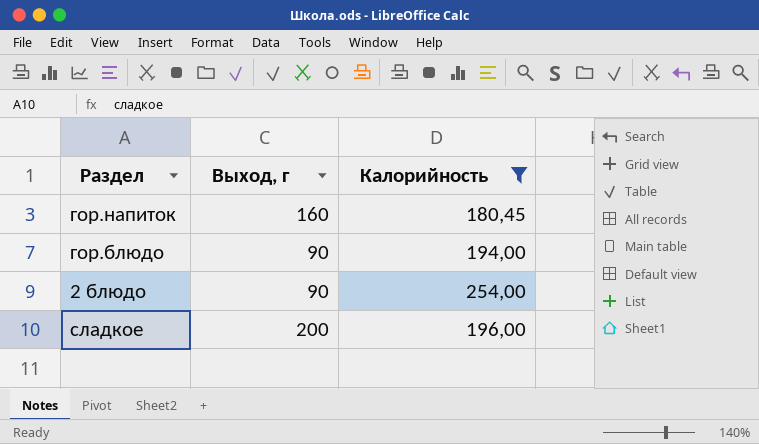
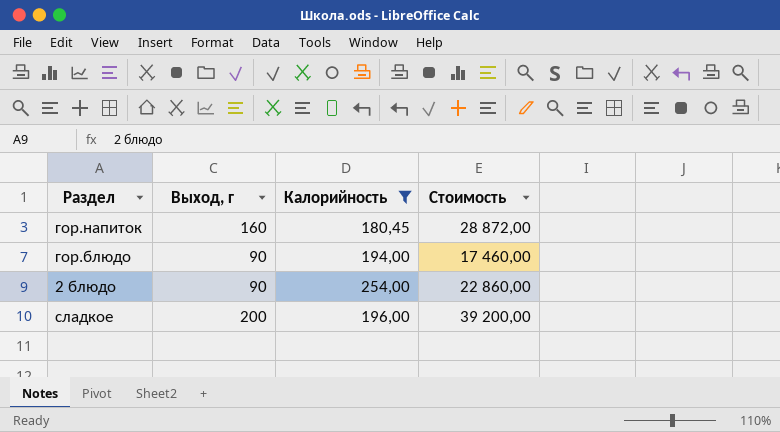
column Стоимость | formula: none -> [Выход, г] * [Калорийность]

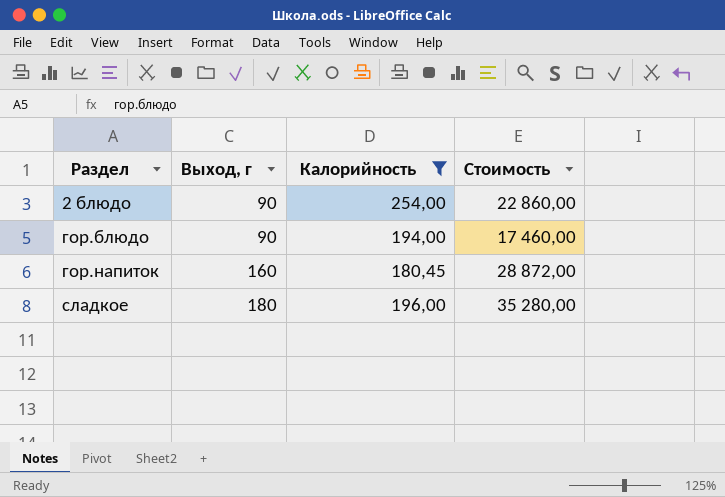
row order: none -> Раздел ascending
сладкое | Выход, г: 200 -> 180
сладкое | Стоимость: 39 200,00 -> 35 280,00

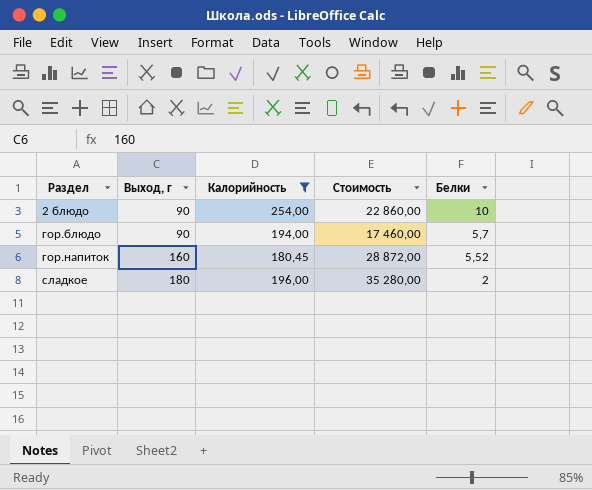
column Белки | position: none -> 5

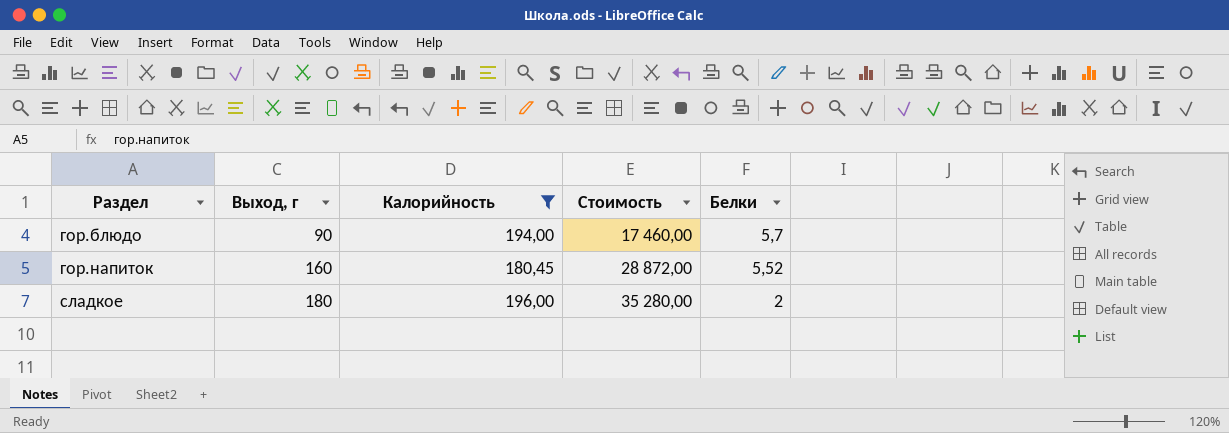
row 2 блюдо: 90 | 254,00 | 22 860,00 | 10 -> none

